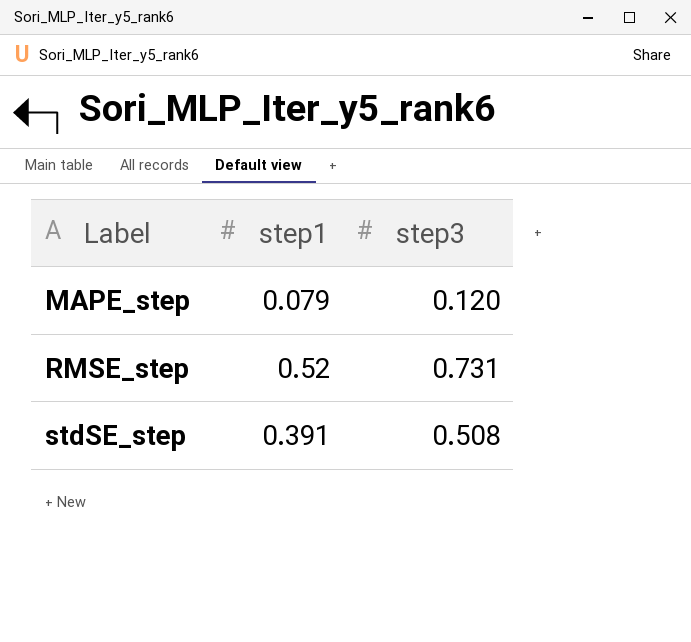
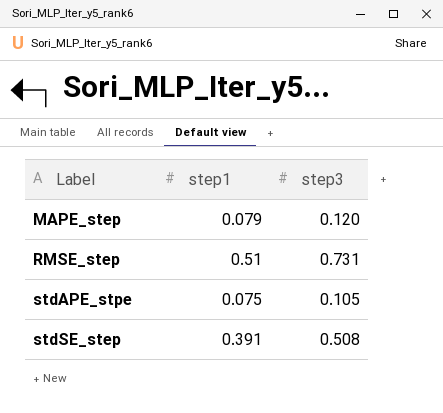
RMSE_step | step1: 0.52 -> 0.51
row stdAPE_stpe: none -> 0.075 | 0.105

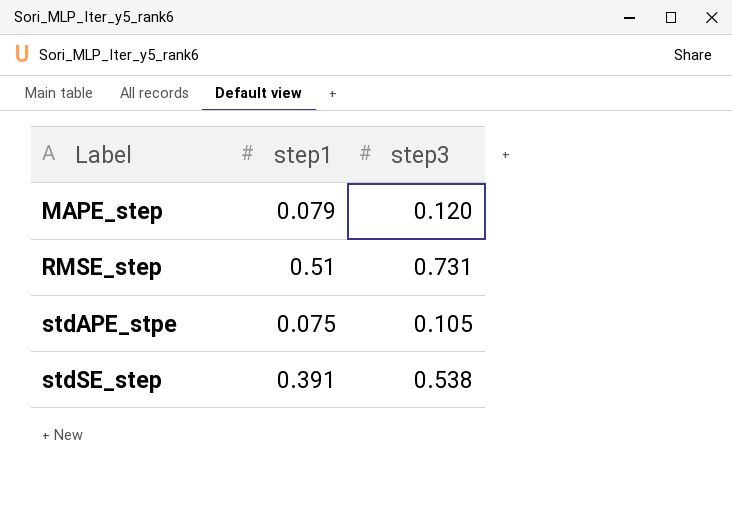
stdSE_step | step3: 0.508 -> 0.538

